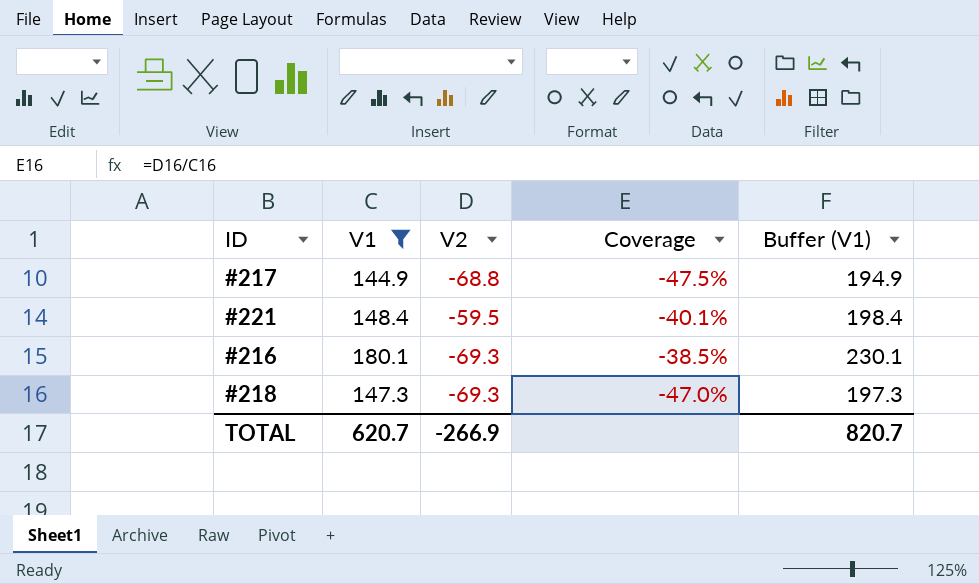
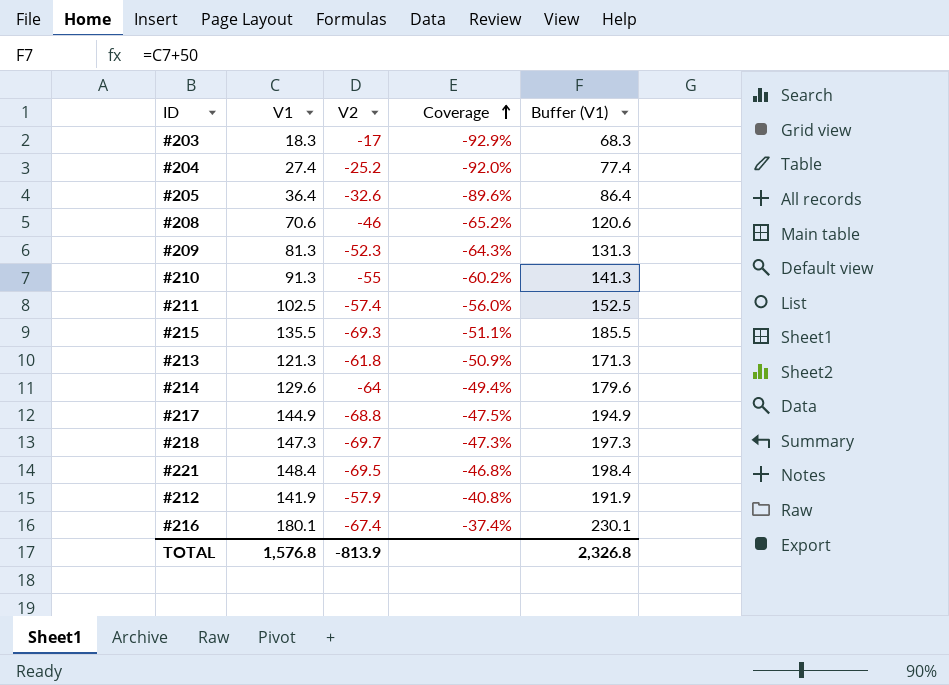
filter: V1 >= 144.9 -> none
row order: none -> Coverage ascending
#218 | V2: -69.3 -> -69.7
#218 | Coverage: -47.0% -> -47.3%
#221 | V2: -59.5 -> -69.5
#221 | Coverage: -40.1% -> -46.8%
#216 | V2: -69.3 -> -67.4
#216 | Coverage: -38.5% -> -37.4%
TOTAL | V1: 620.7 -> 1,576.8
TOTAL | V2: -266.9 -> -813.9
TOTAL | Buffer (V1): 820.7 -> 2,326.8

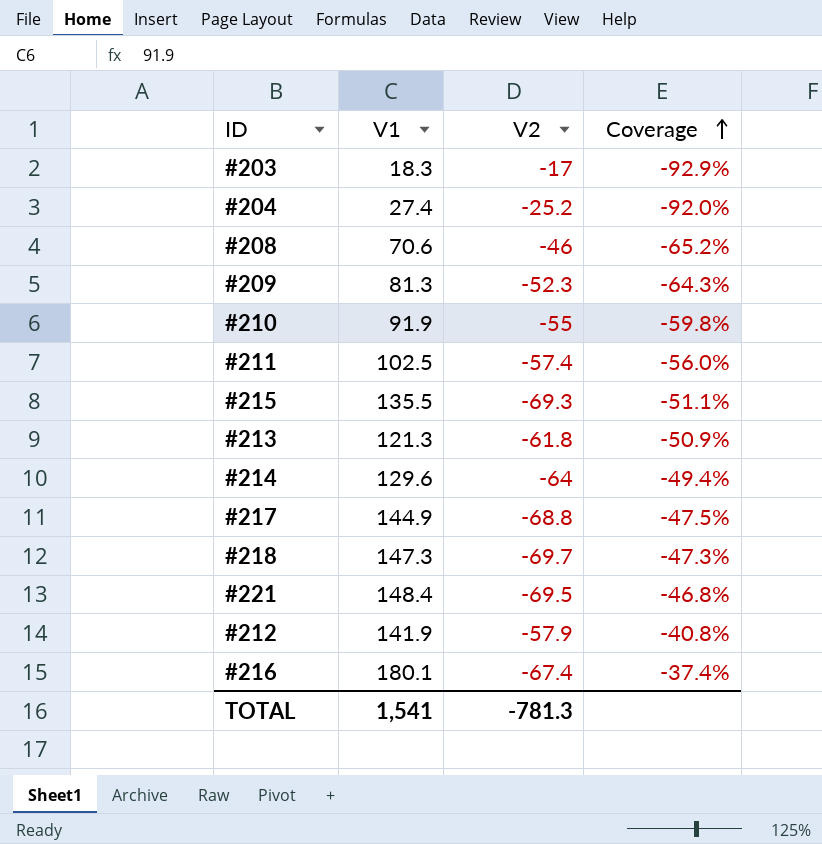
column Buffer (V1) | formula: [V1] + 50 -> none
row #205: 36.4 | -32.6 | -89.6% | 86.4 -> none
#210 | V1: 91.3 -> 91.9
#210 | Coverage: -60.2% -> -59.8%
TOTAL | V1: 1,576.8 -> 1,541
TOTAL | V2: -813.9 -> -781.3

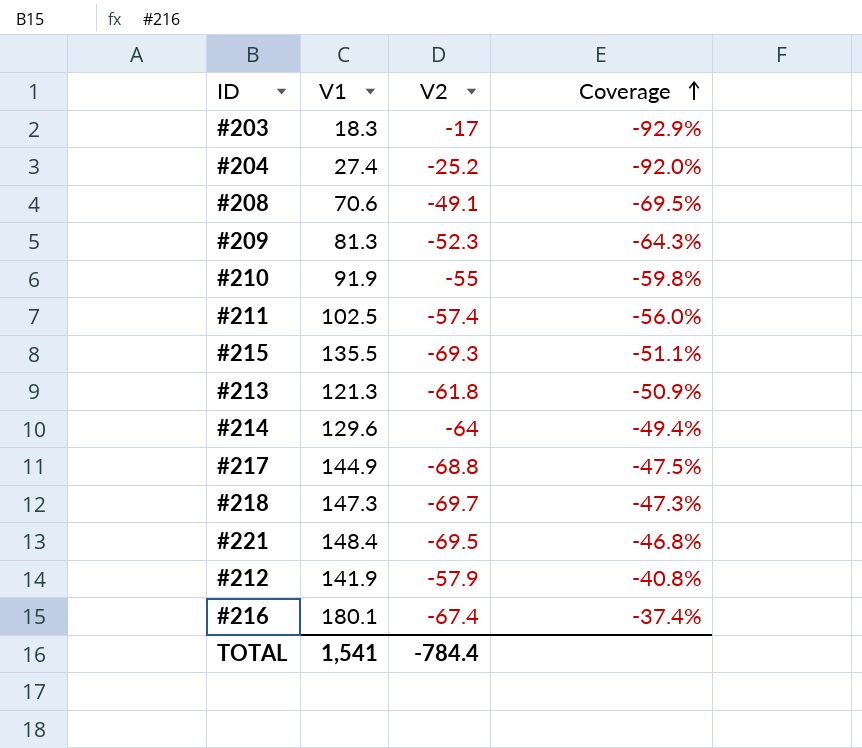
#208 | V2: -46 -> -49.1
#208 | Coverage: -65.2% -> -69.5%
TOTAL | V2: -781.3 -> -784.4

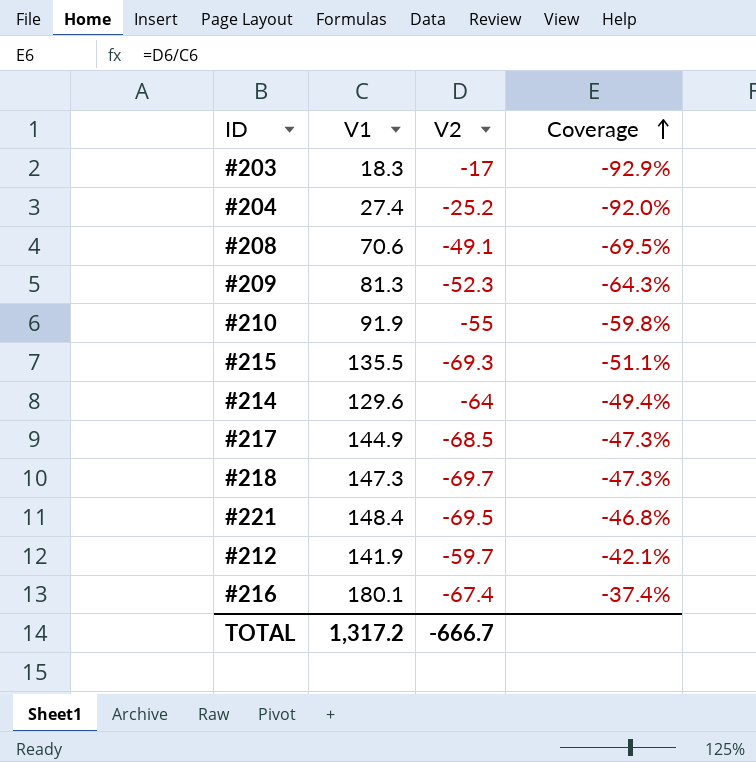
row #211: 102.5 | -57.4 | -56.0% -> none
row #213: 121.3 | -61.8 | -50.9% -> none
#217 | V2: -68.8 -> -68.5
#217 | Coverage: -47.5% -> -47.3%
#212 | V2: -57.9 -> -59.7
#212 | Coverage: -40.8% -> -42.1%
TOTAL | V1: 1,541 -> 1,317.2
TOTAL | V2: -784.4 -> -666.7

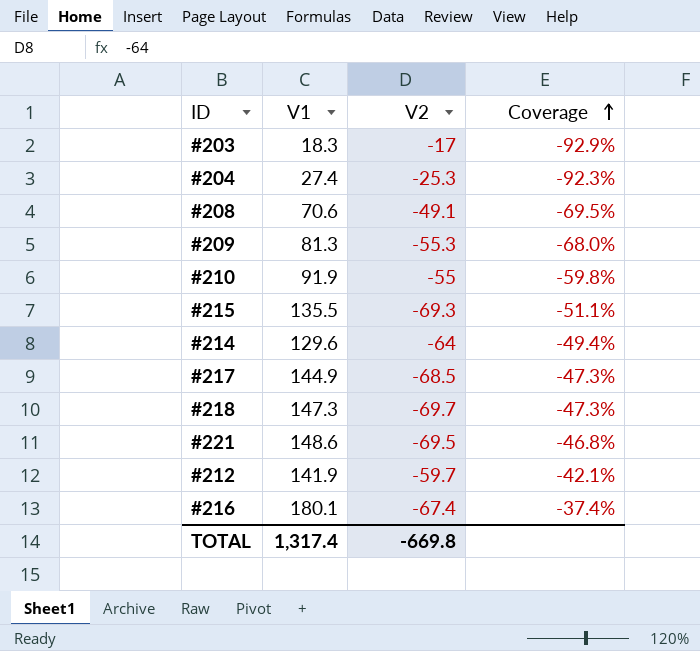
#204 | V2: -25.2 -> -25.3
#204 | Coverage: -92.0% -> -92.3%
#209 | V2: -52.3 -> -55.3
#209 | Coverage: -64.3% -> -68.0%
#221 | V1: 148.4 -> 148.6
TOTAL | V1: 1,317.2 -> 1,317.4
TOTAL | V2: -666.7 -> -669.8

